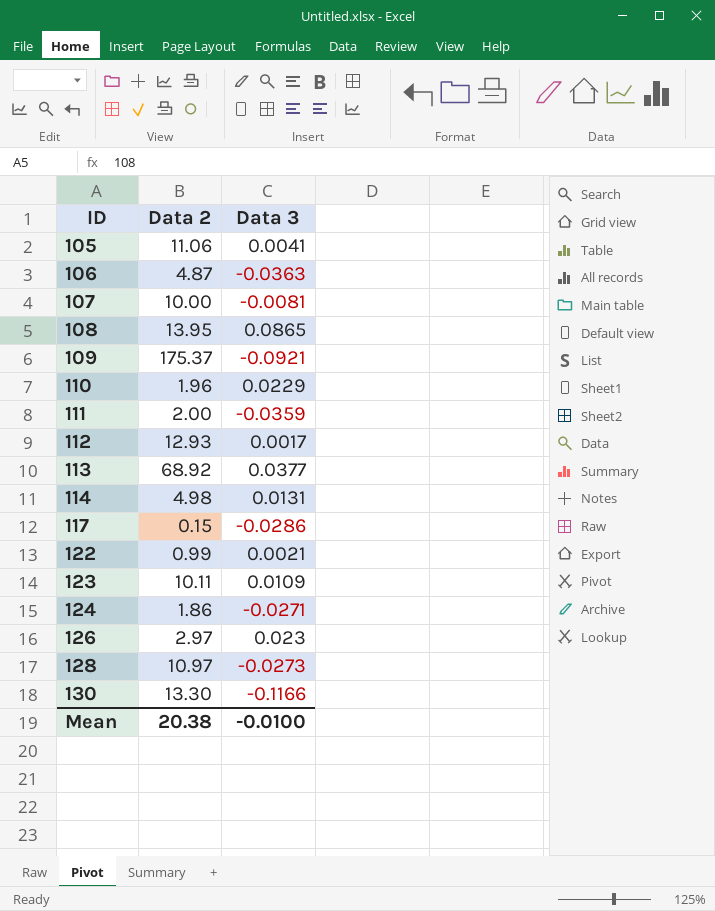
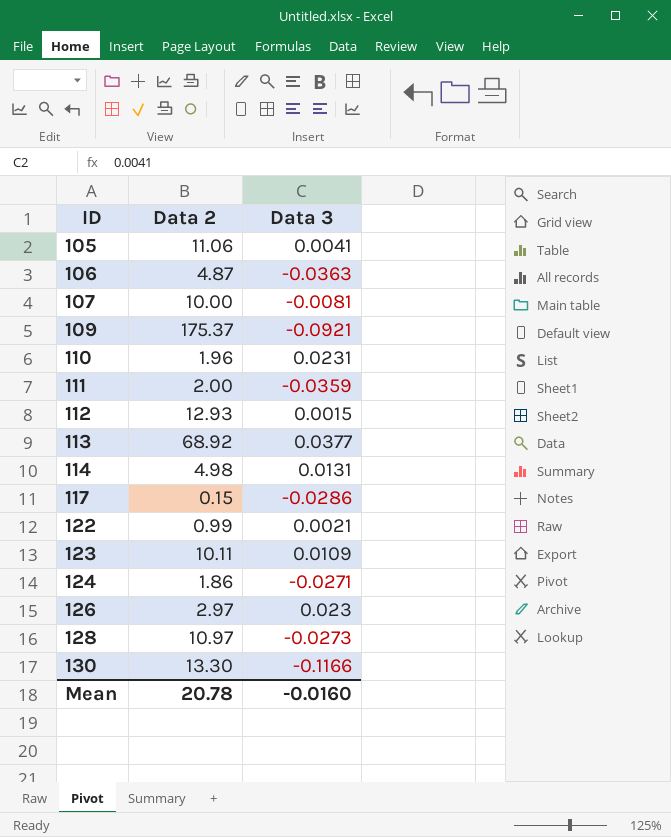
row 108: 13.95 | 0.0865 -> none
110 | Data 3: 0.0229 -> 0.0231
112 | Data 3: 0.0017 -> 0.0015
Mean | Data 2: 20.38 -> 20.78
Mean | Data 3: -0.0100 -> -0.0160

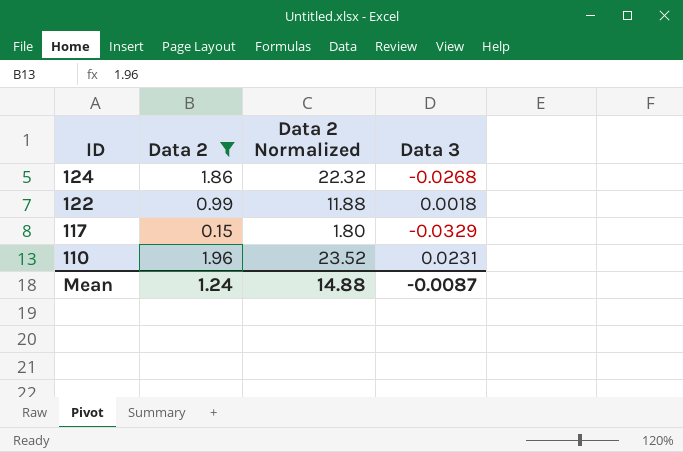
filter: none -> Data 2 <= 1.96
row order: ID ascending -> ID descending
column Data 2 Normalized | formula: none -> [Data 2] * 12
124 | Data 3: -0.0271 -> -0.0268
122 | Data 3: 0.0021 -> 0.0018
117 | Data 3: -0.0286 -> -0.0329
Mean | Data 2: 20.78 -> 1.24
Mean | Data 3: -0.0160 -> -0.0087

